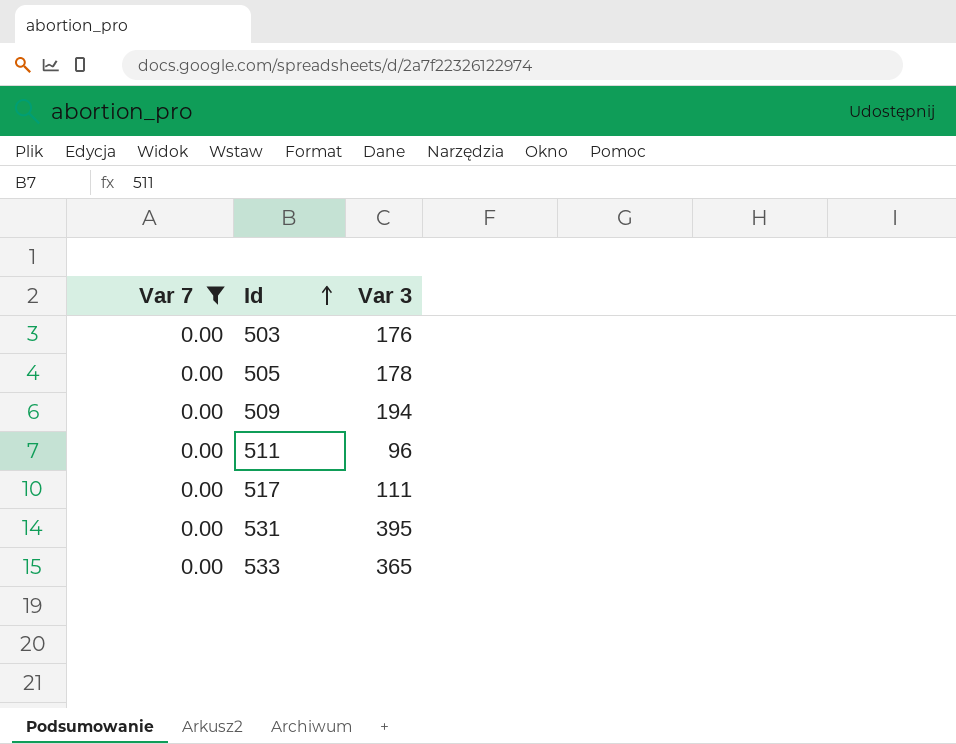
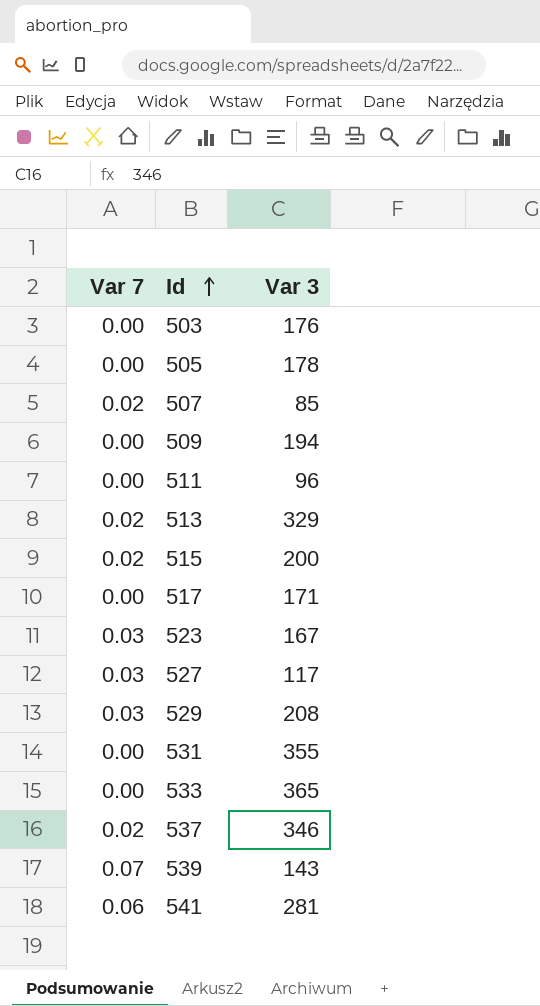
filter: Var 7 = 0.00 -> none
517 | Var 3: 111 -> 171
531 | Var 3: 395 -> 355

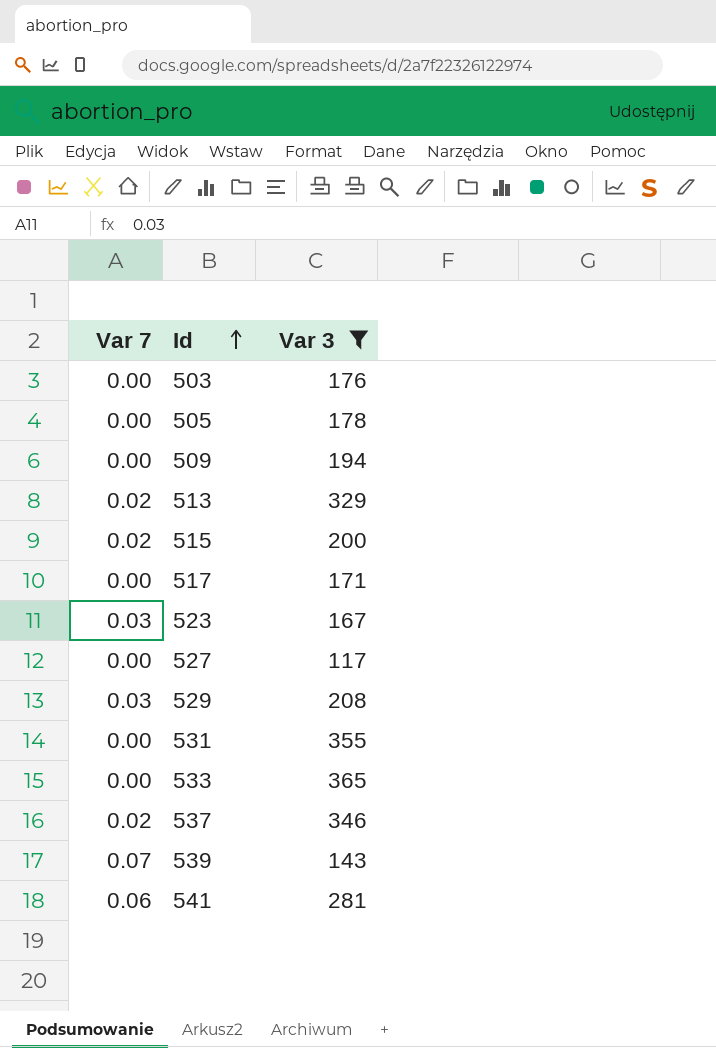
filter: none -> Var 3 >= 117
527 | Var 7: 0.03 -> 0.00

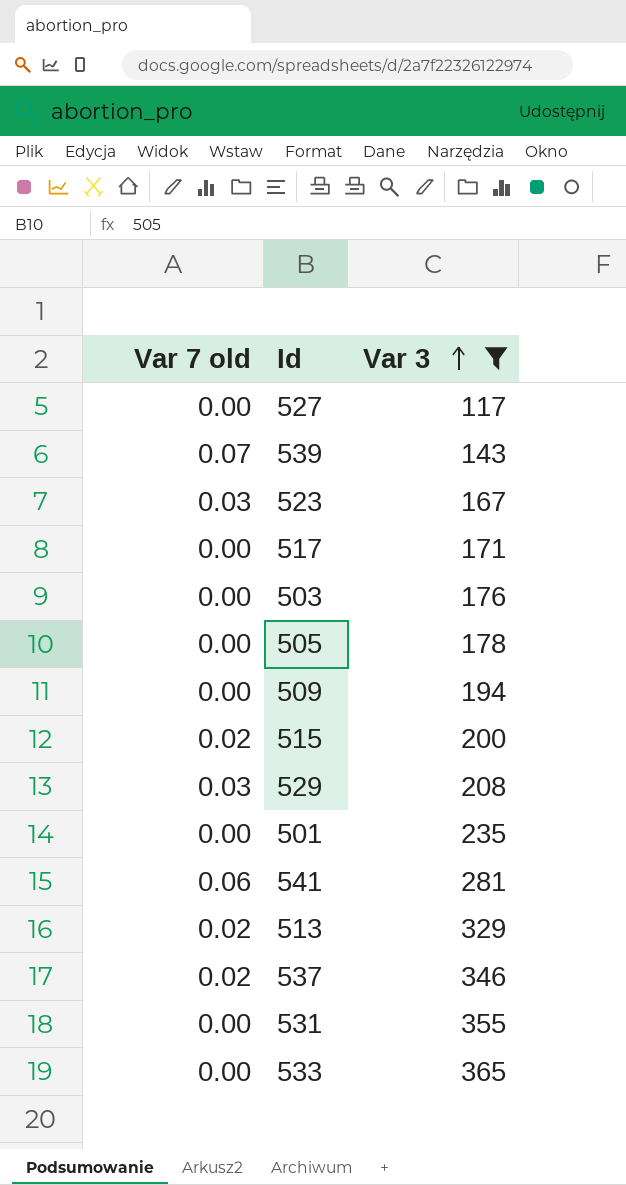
row order: Id ascending -> Var 3 ascending
column name: Var 7 -> Var 7 old
row 501: none -> 0.00 | 235

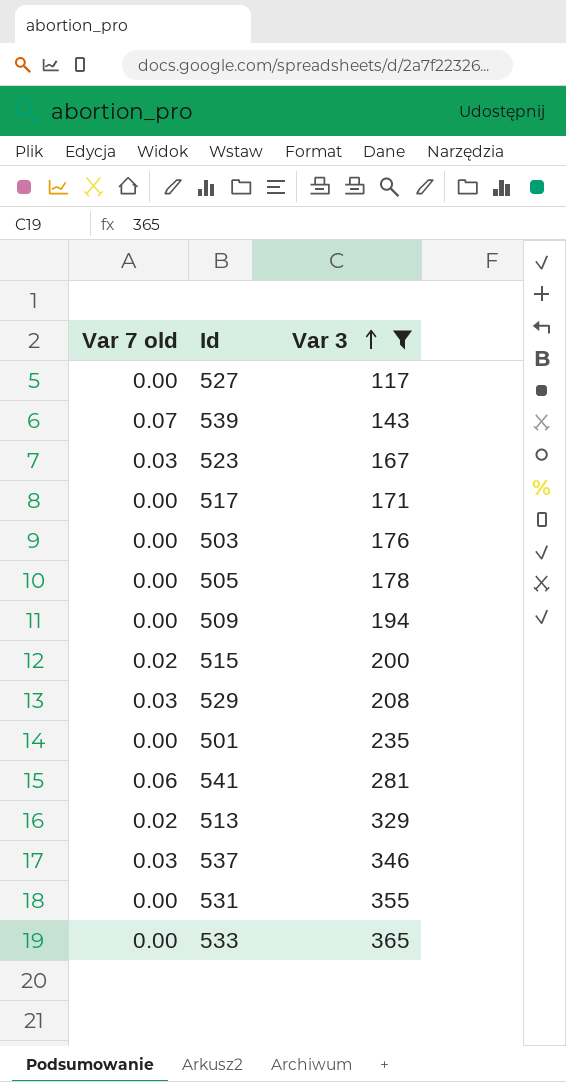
537 | Var 7 old: 0.02 -> 0.03

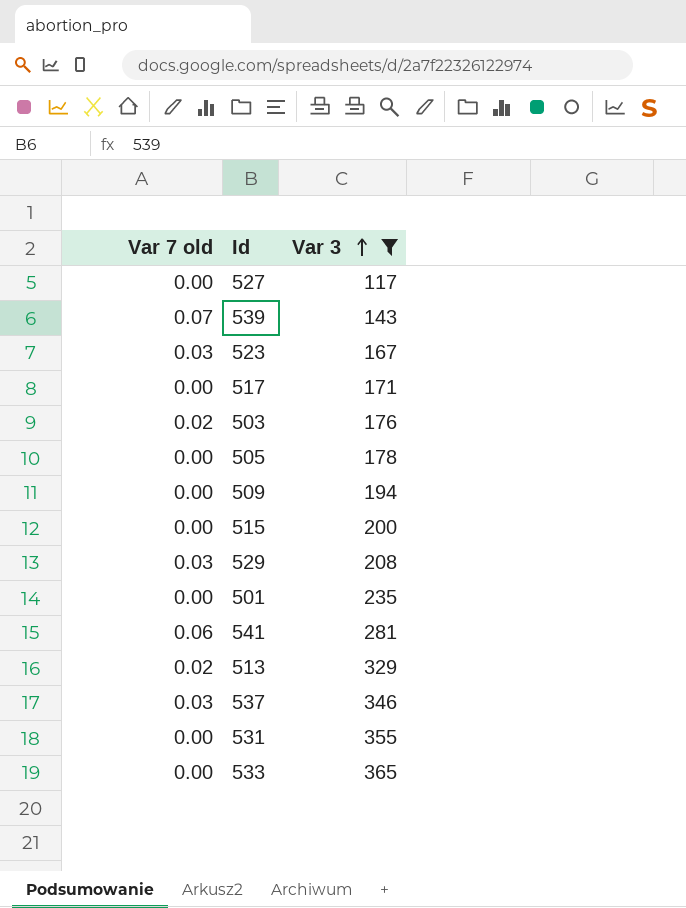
503 | Var 7 old: 0.00 -> 0.02
515 | Var 7 old: 0.02 -> 0.00

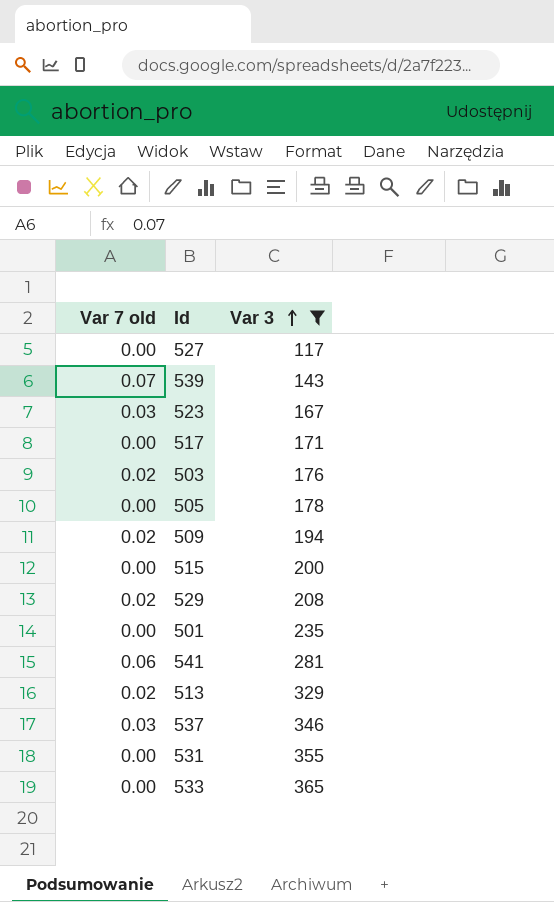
509 | Var 7 old: 0.00 -> 0.02
529 | Var 7 old: 0.03 -> 0.02

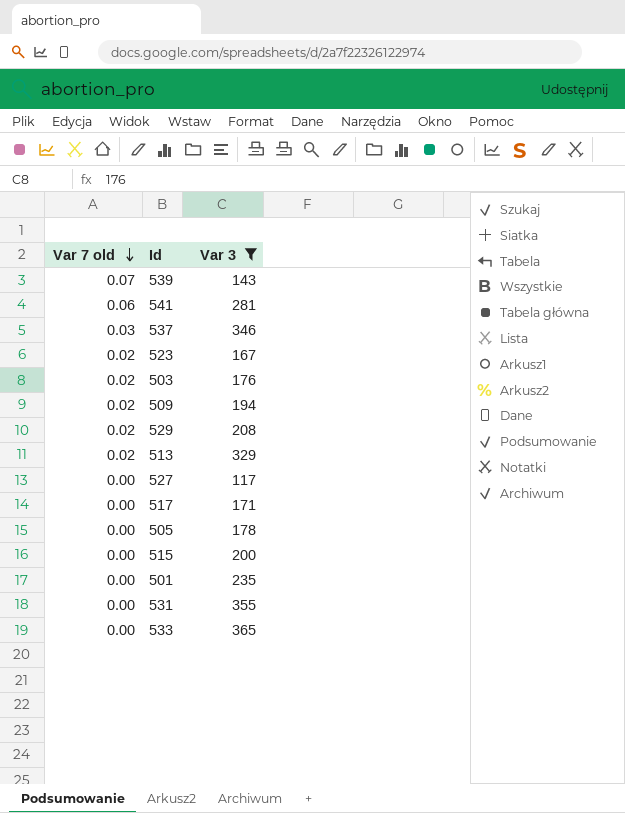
row order: Var 3 ascending -> Var 7 old descending
523 | Var 7 old: 0.03 -> 0.02

